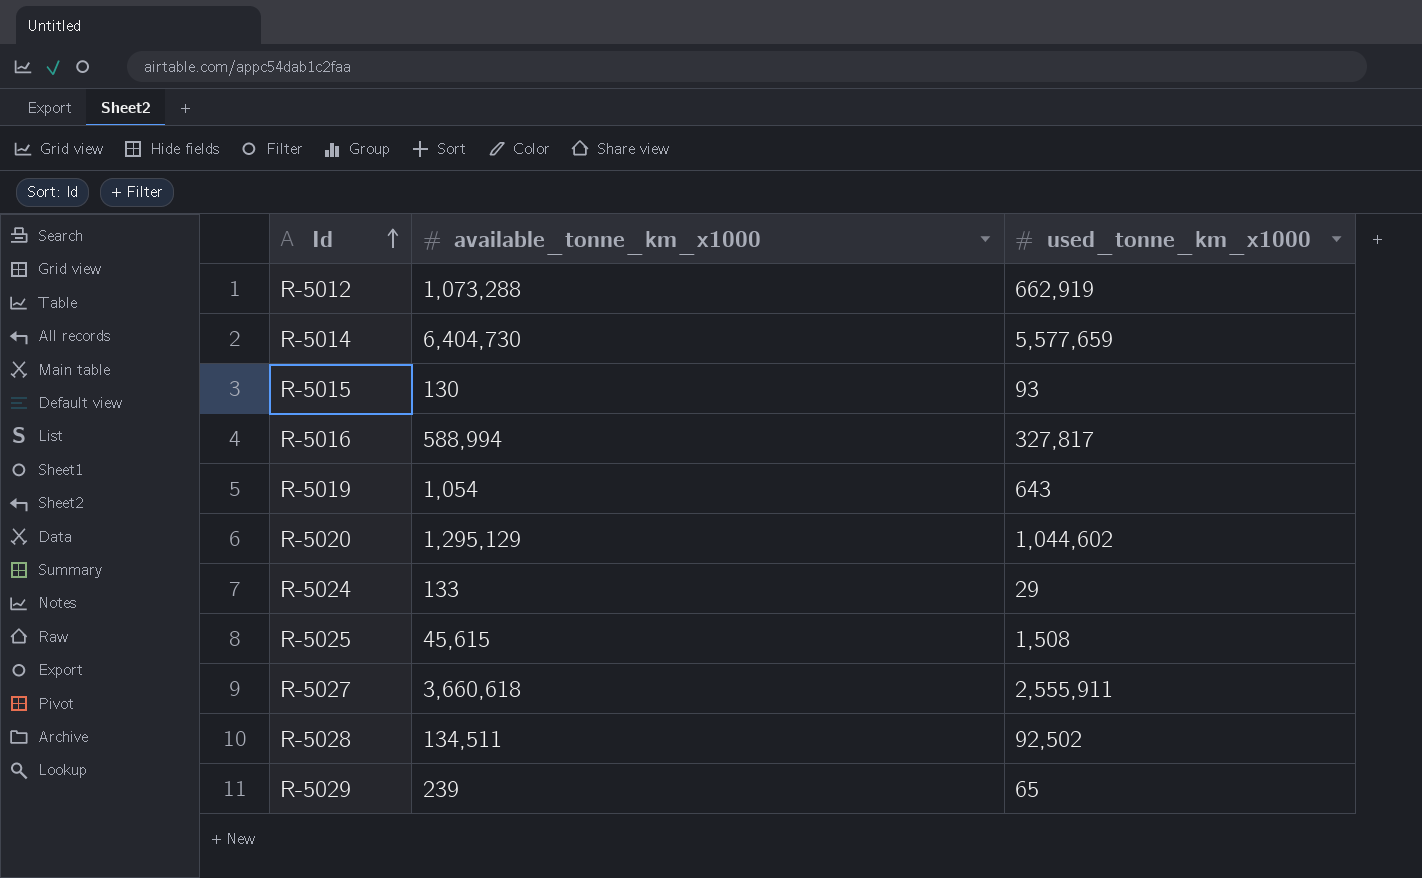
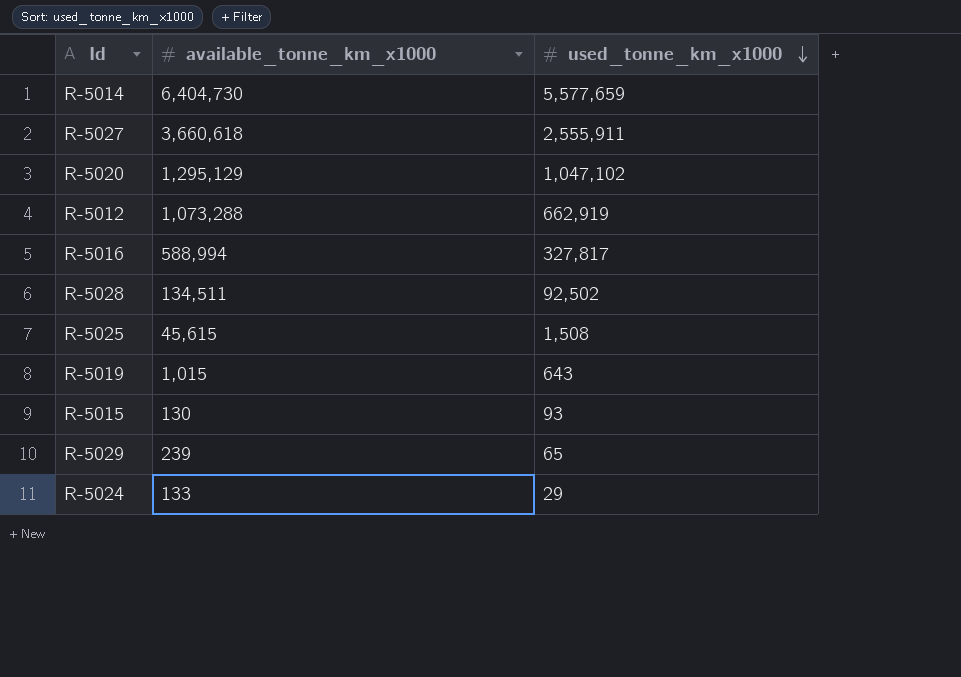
row order: Id ascending -> used_tonne_km_x1000 descending
R-5020 | used_tonne_km_x1000: 1,044,602 -> 1,047,102
R-5019 | available_tonne_km_x1000: 1,054 -> 1,015

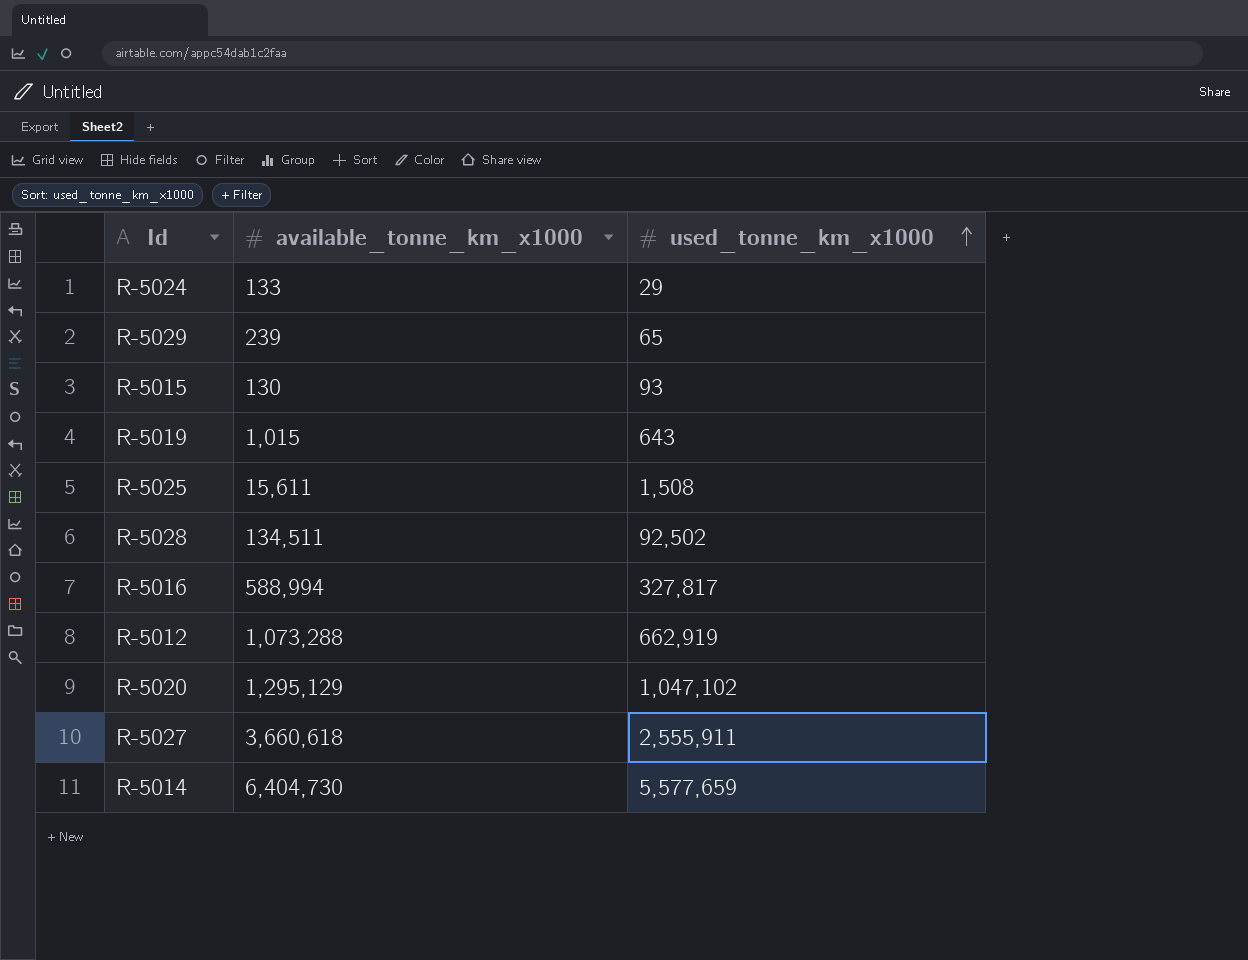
row order: used_tonne_km_x1000 descending -> used_tonne_km_x1000 ascending
R-5025 | available_tonne_km_x1000: 45,615 -> 15,611

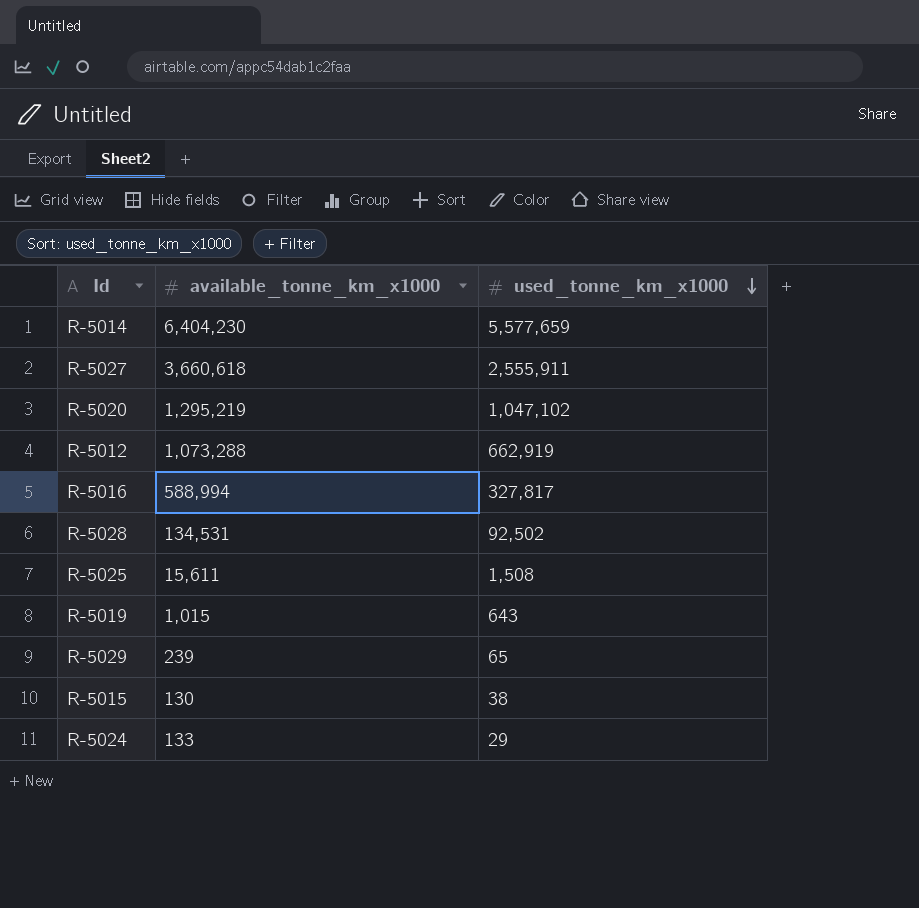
row order: used_tonne_km_x1000 ascending -> used_tonne_km_x1000 descending
R-5014 | available_tonne_km_x1000: 6,404,730 -> 6,404,230
R-5020 | available_tonne_km_x1000: 1,295,129 -> 1,295,219
R-5028 | available_tonne_km_x1000: 134,511 -> 134,531
R-5015 | used_tonne_km_x1000: 93 -> 38

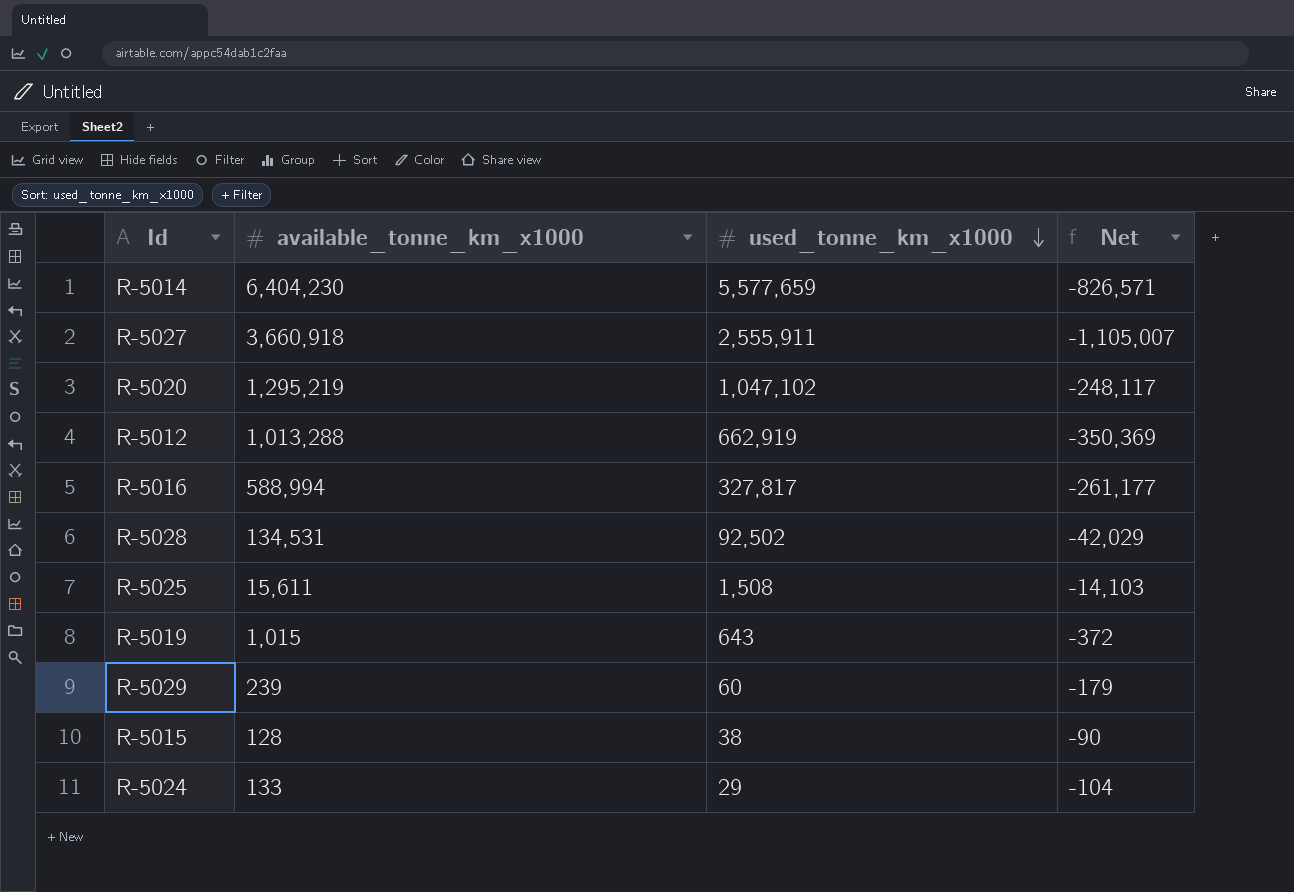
column Net | formula: none -> [used_tonne_km_x1000] - [available_tonne_km_x1000]
R-5027 | available_tonne_km_x1000: 3,660,618 -> 3,660,918
R-5012 | available_tonne_km_x1000: 1,073,288 -> 1,013,288
R-5029 | used_tonne_km_x1000: 65 -> 60
R-5015 | available_tonne_km_x1000: 130 -> 128

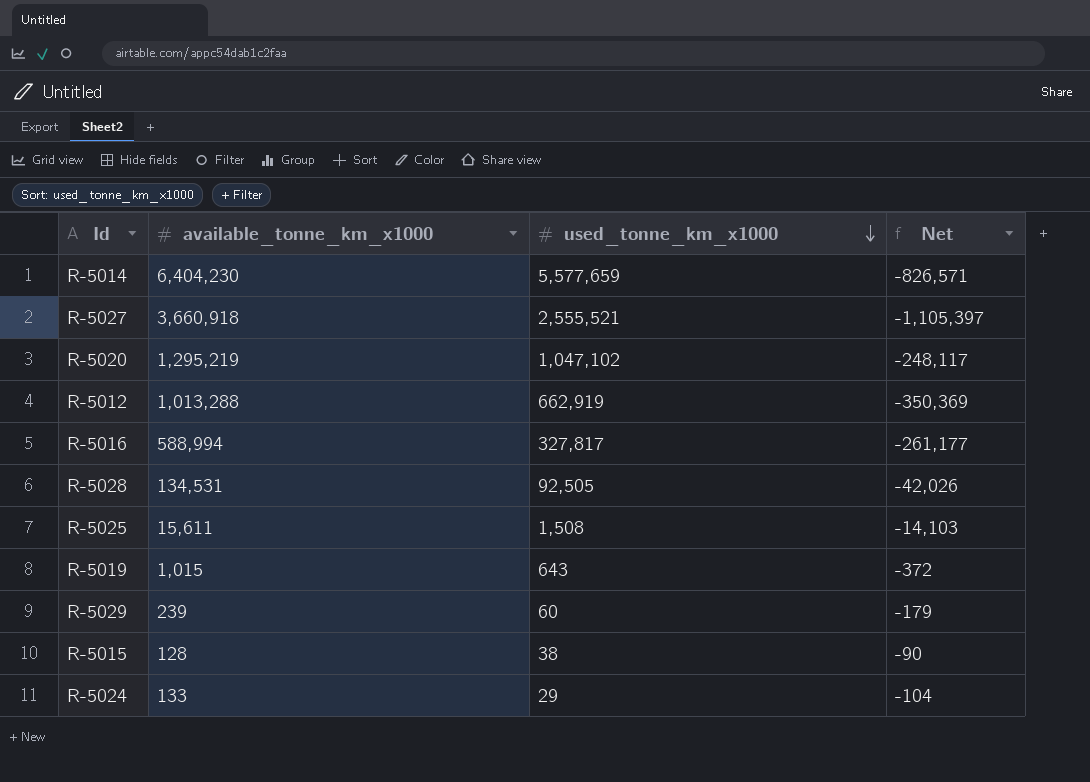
R-5027 | used_tonne_km_x1000: 2,555,911 -> 2,555,521
R-5027 | Net: -1,105,007 -> -1,105,397
R-5028 | used_tonne_km_x1000: 92,502 -> 92,505
R-5028 | Net: -42,029 -> -42,026

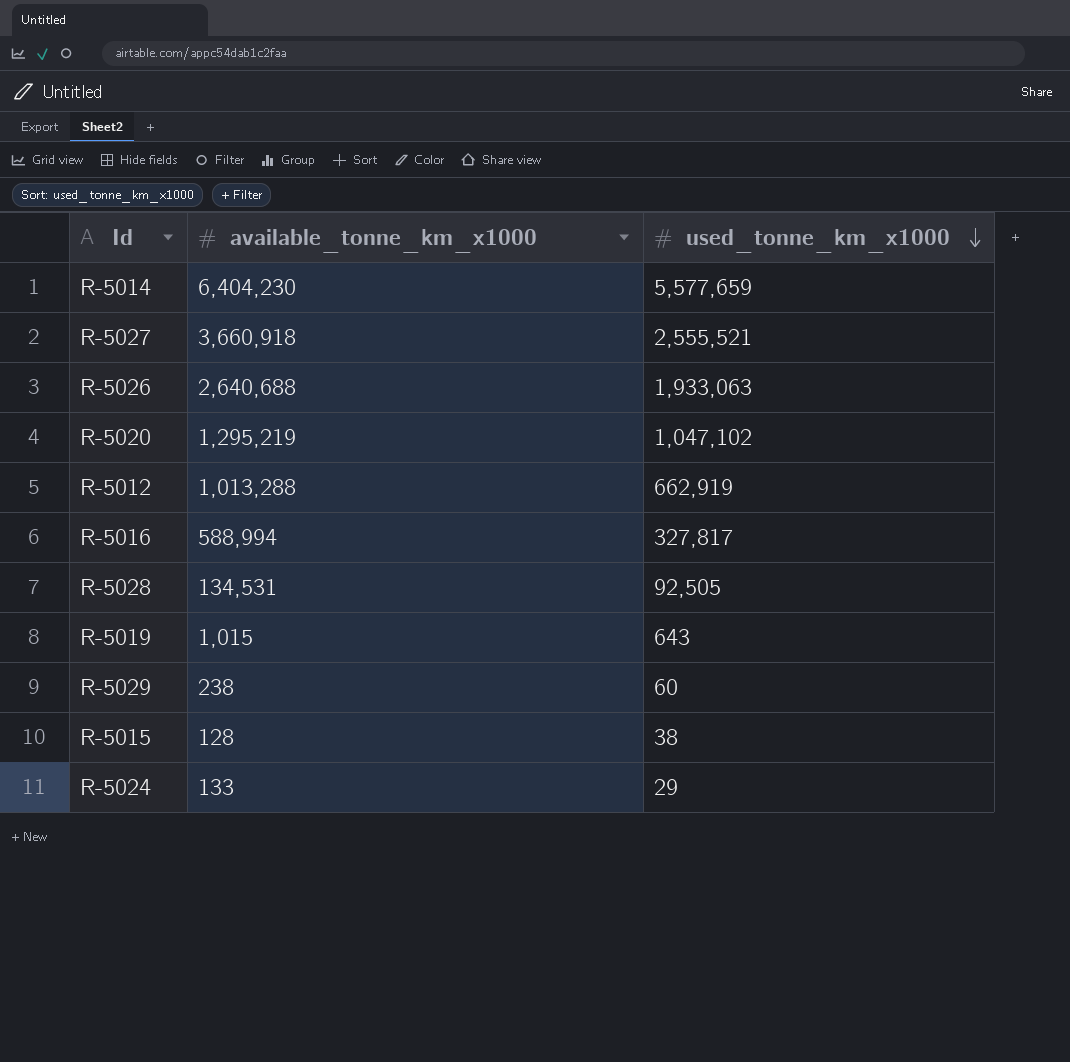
column Net | formula: [used_tonne_km_x1000] - [available_tonne_km_x1000] -> none
row R-5025: 15,611 | 1,508 | -14,103 -> none
row R-5026: none -> 2,640,688 | 1,933,063
R-5029 | available_tonne_km_x1000: 239 -> 238

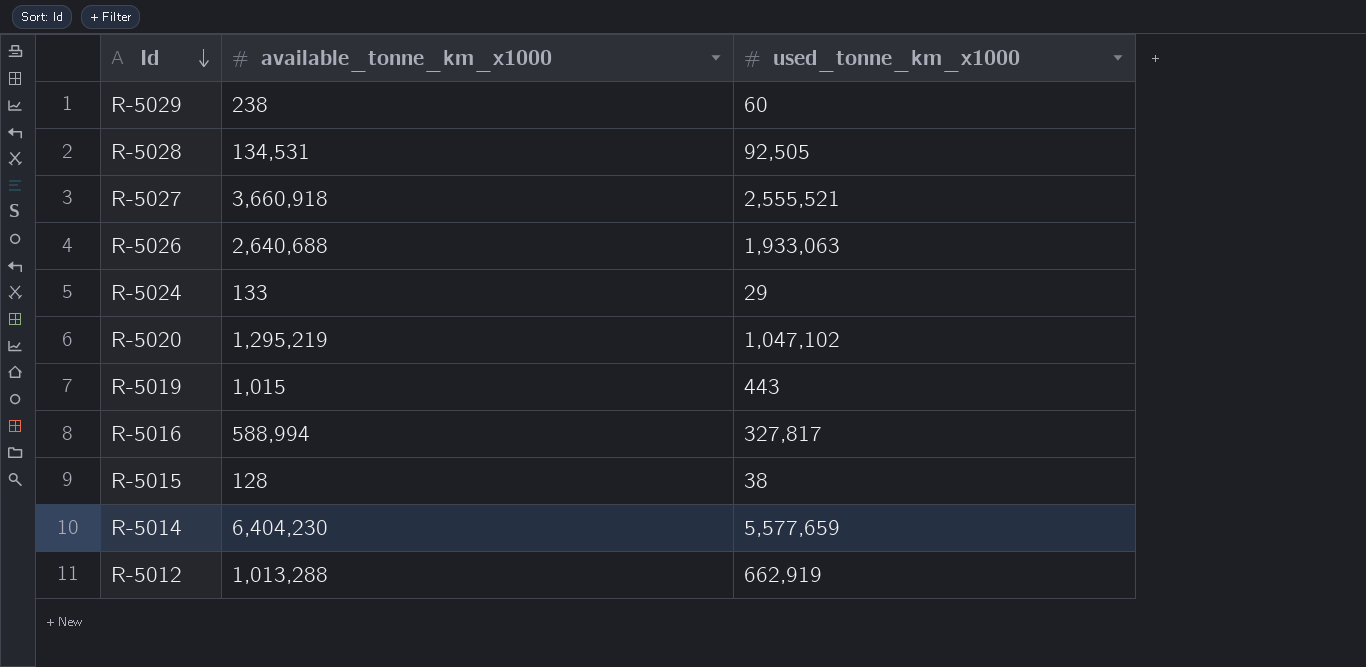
row order: used_tonne_km_x1000 descending -> Id descending
R-5019 | used_tonne_km_x1000: 643 -> 443

